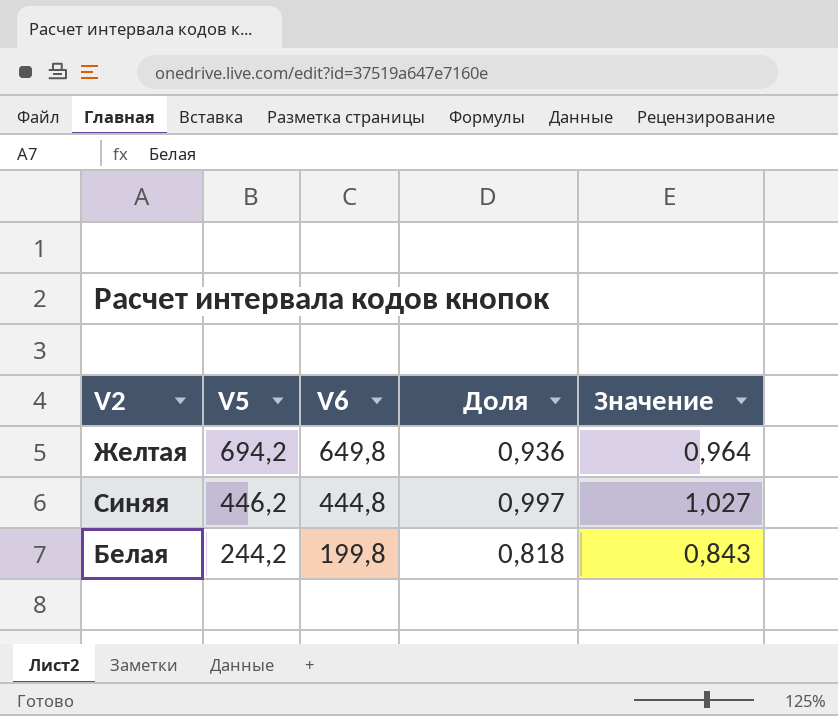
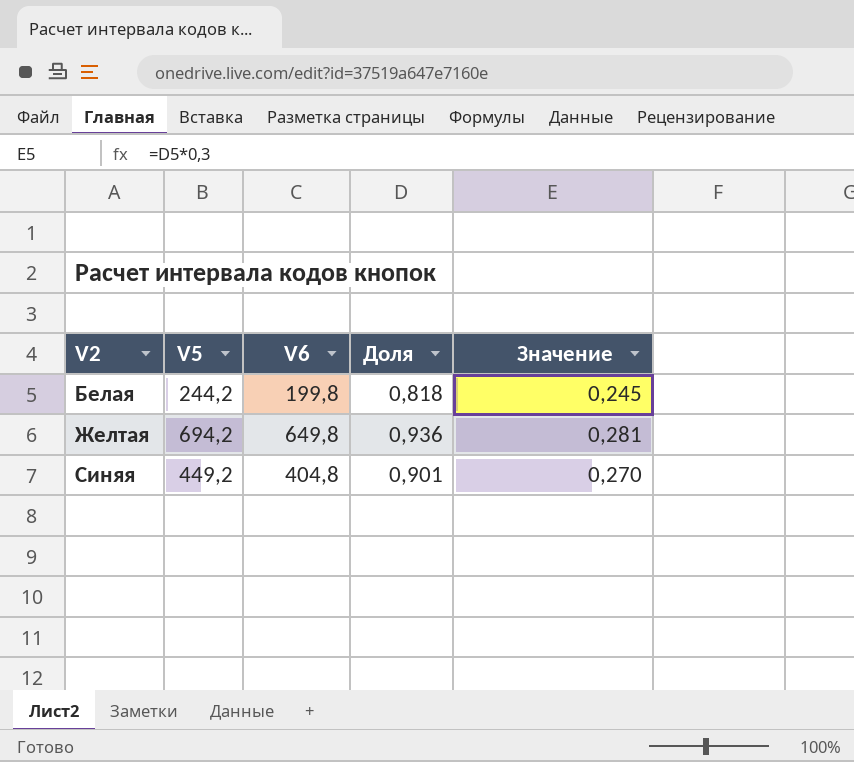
row order: V5 descending -> V2 ascending
column Значение | formula: [Доля] * 1,03 -> [Доля] * 0,3
Синяя | V5: 446,2 -> 449,2
Синяя | V6: 444,8 -> 404,8
Синяя | Доля: 0,997 -> 0,901

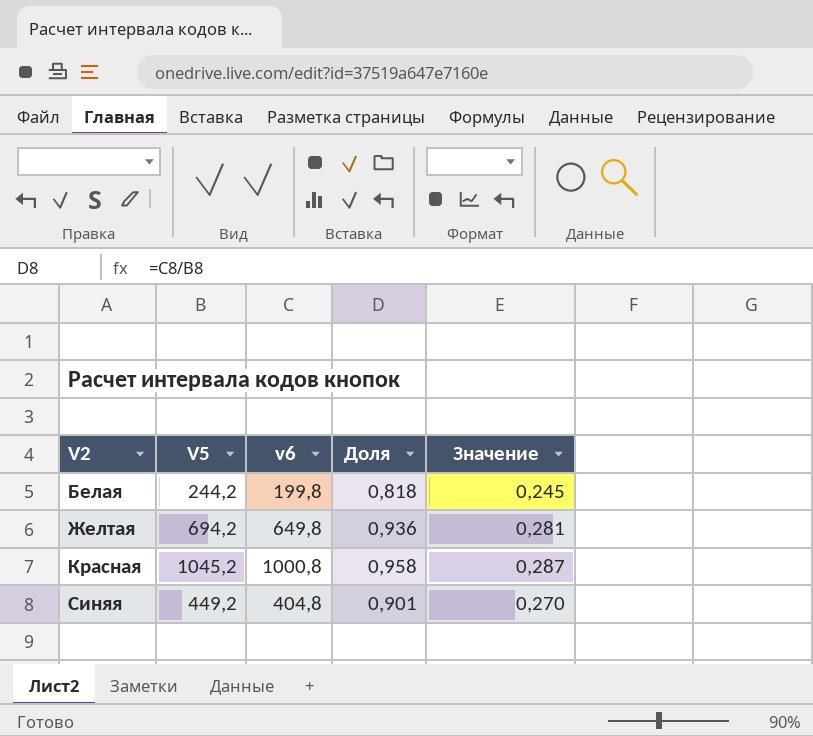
column name: V6 -> v6
row Красная: none -> 1045,2 | 1000,8 | 0,958 | 0,287

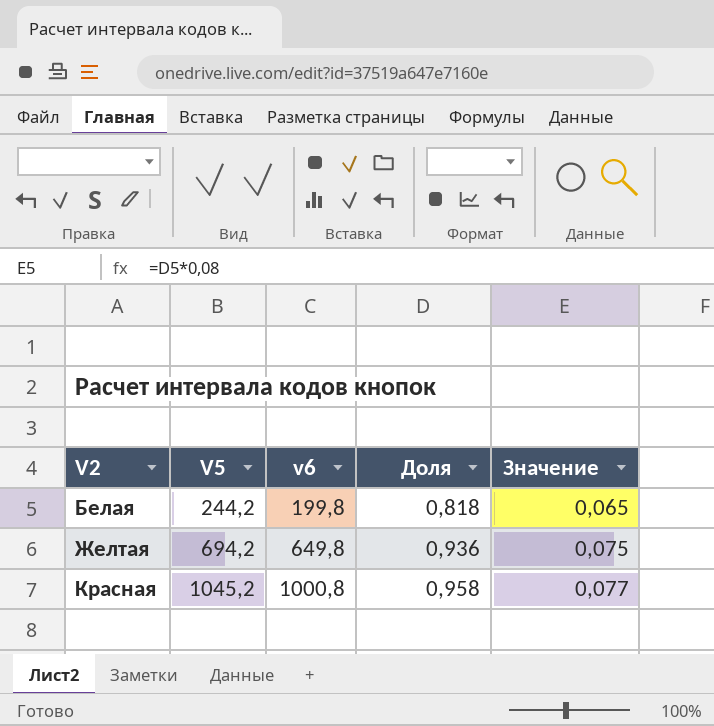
column Значение | formula: [Доля] * 0,3 -> [Доля] * 0,08
row Синяя: 449,2 | 404,8 | 0,901 | 0,270 -> none

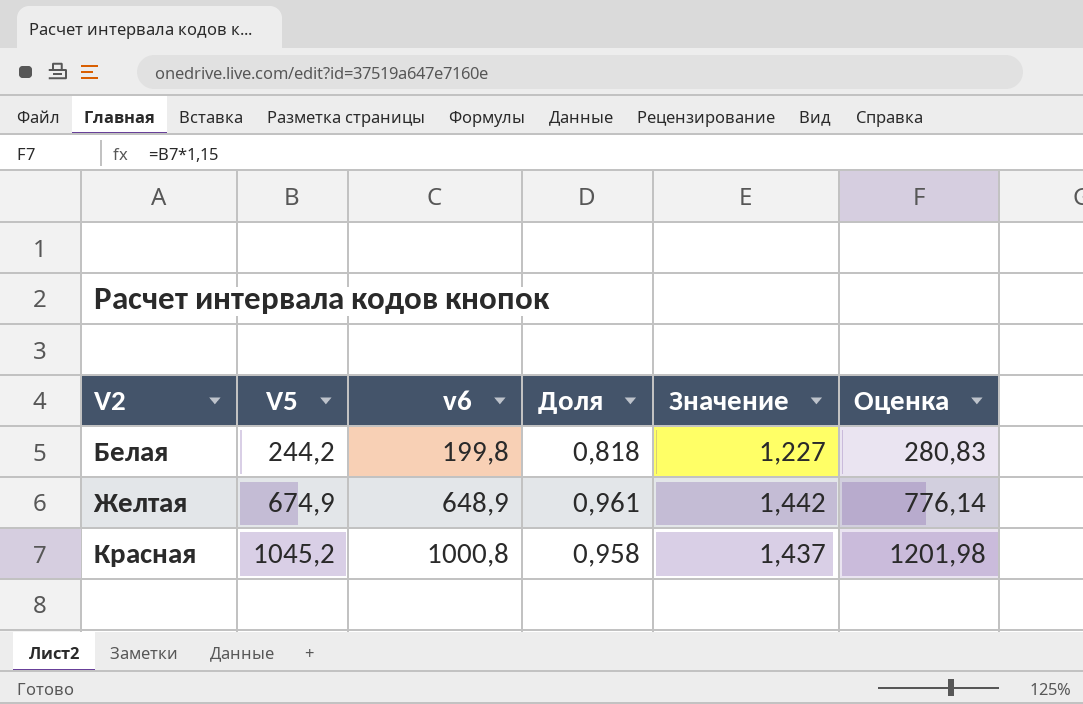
column Значение | formula: [Доля] * 0,08 -> [Доля] * 1,5
column Оценка | formula: none -> [V5] * 1,15
Желтая | V5: 694,2 -> 674,9
Желтая | v6: 649,8 -> 648,9
Желтая | Доля: 0,936 -> 0,961

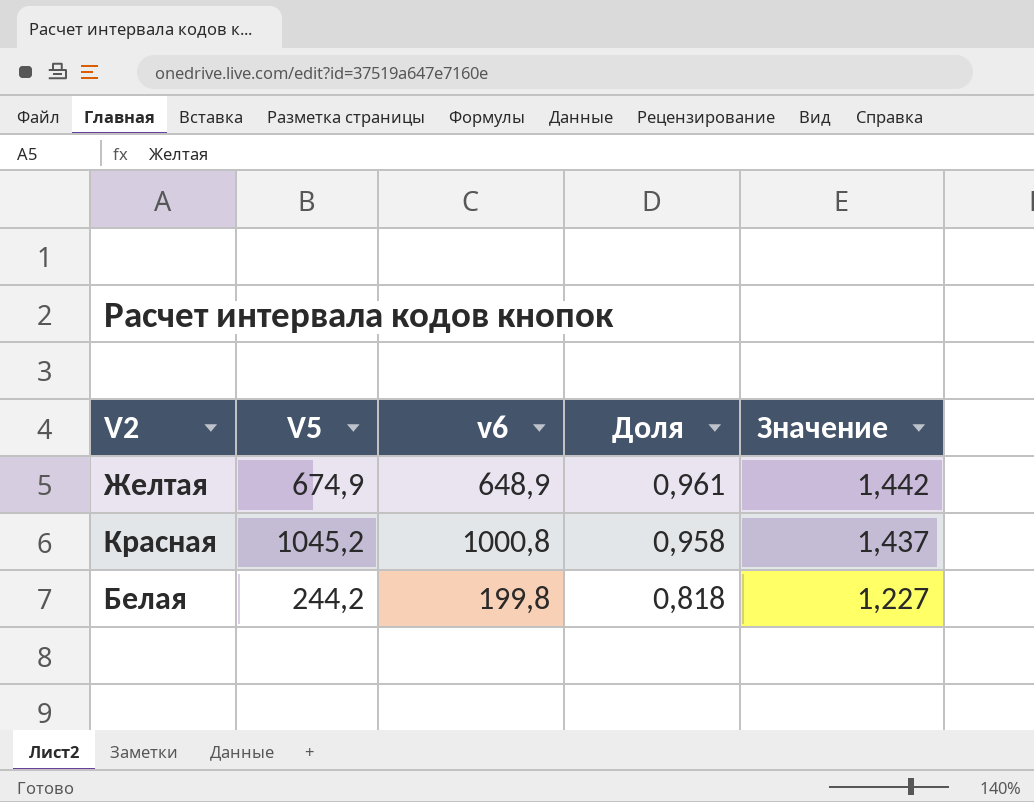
row order: V2 ascending -> Доля descending
column Оценка | formula: [V5] * 1,15 -> none

